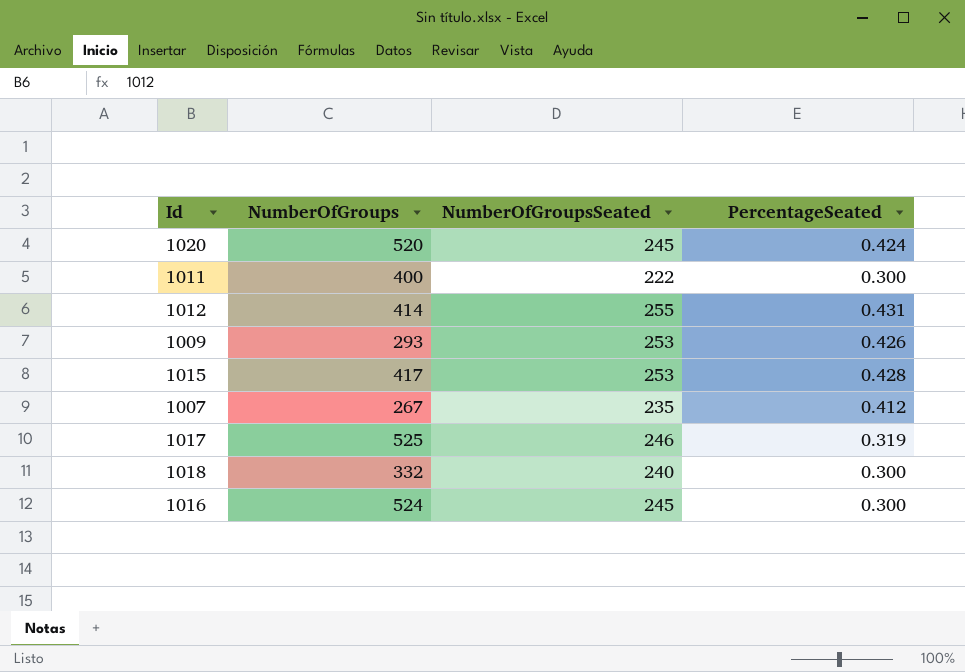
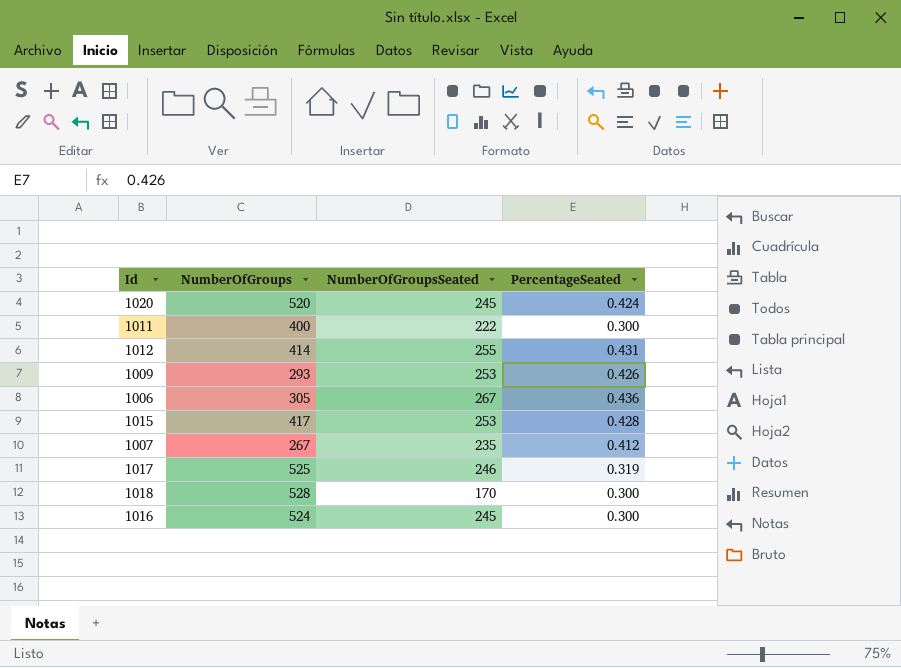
row 1006: none -> 305 | 267 | 0.436
1018 | NumberOfGroups: 332 -> 528
1018 | NumberOfGroupsSeated: 240 -> 170

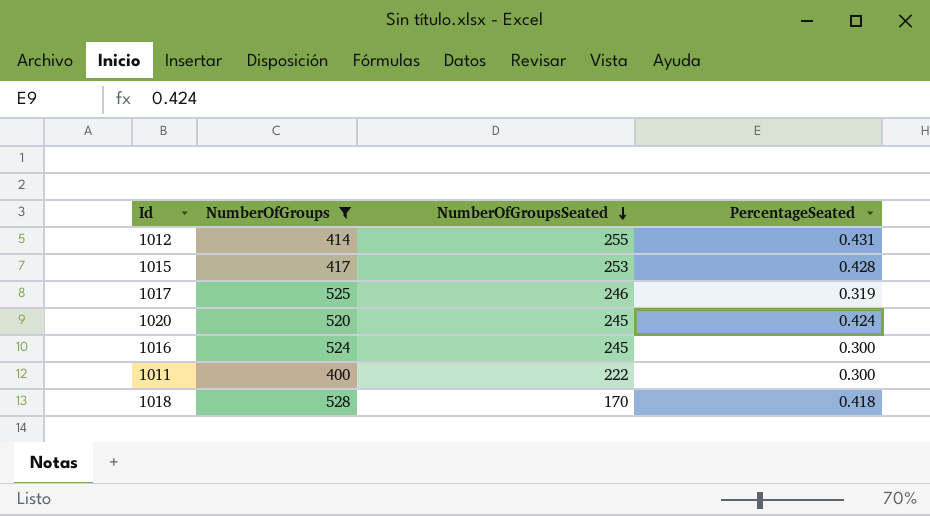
filter: none -> NumberOfGroups >= 400
row order: none -> NumberOfGroupsSeated descending
1018 | PercentageSeated: 0.300 -> 0.418

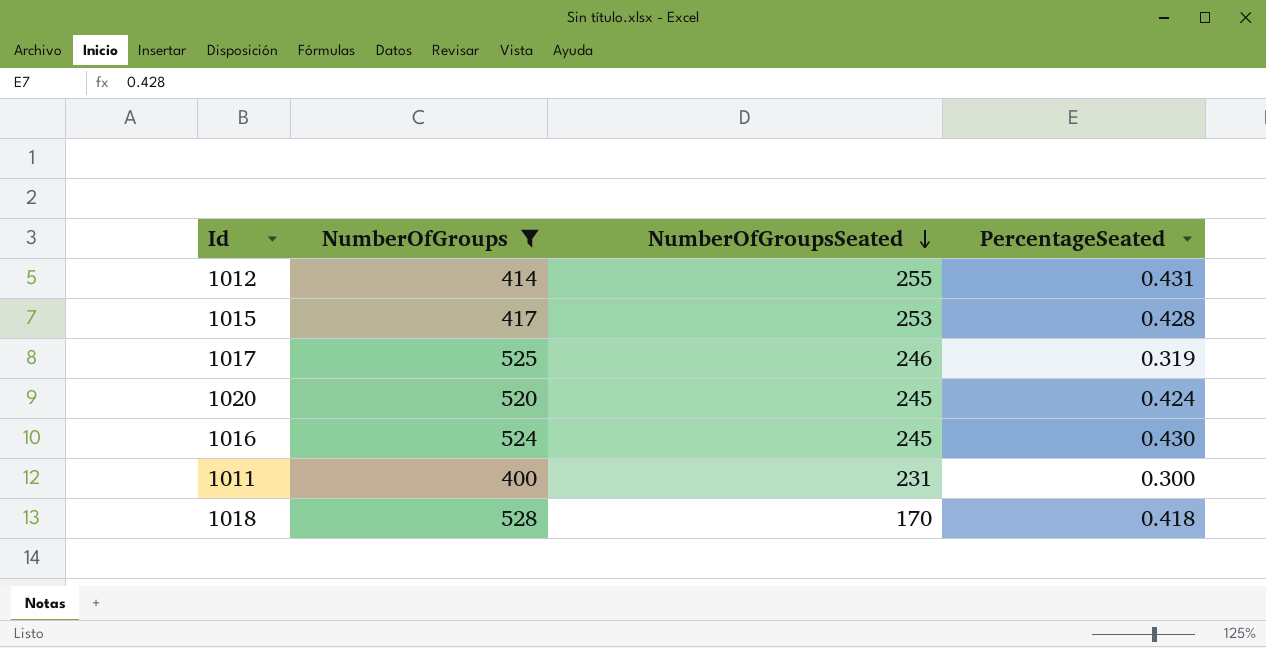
1016 | PercentageSeated: 0.300 -> 0.430
1011 | NumberOfGroupsSeated: 222 -> 231

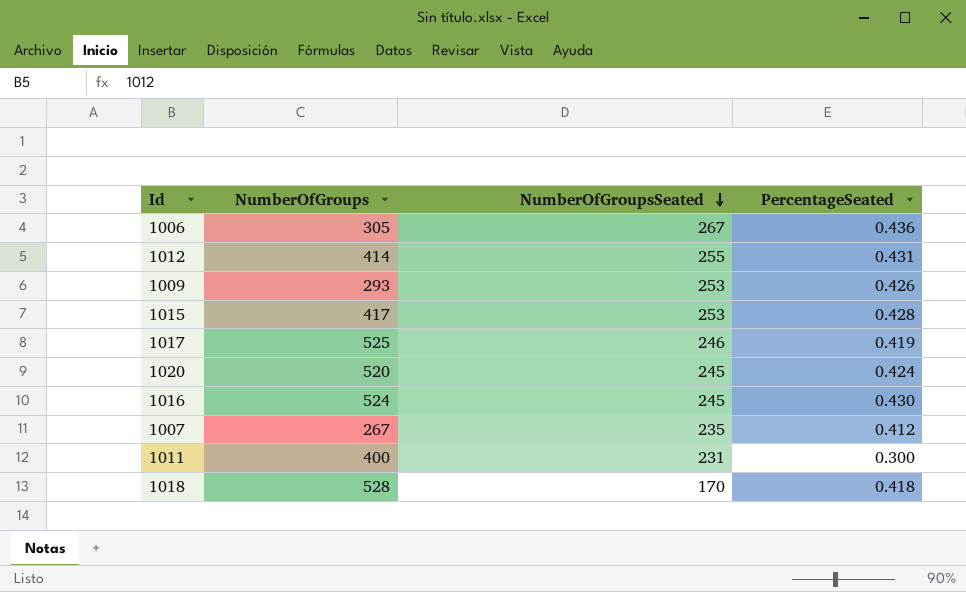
filter: NumberOfGroups >= 400 -> none
1017 | PercentageSeated: 0.319 -> 0.419

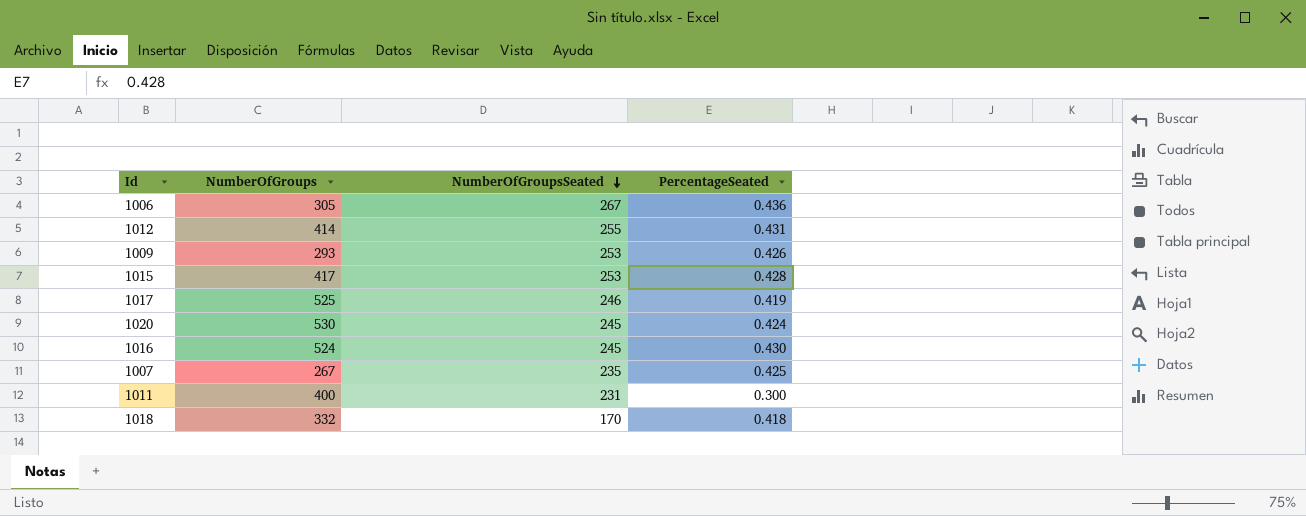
1020 | NumberOfGroups: 520 -> 530
1007 | PercentageSeated: 0.412 -> 0.425
1018 | NumberOfGroups: 528 -> 332

